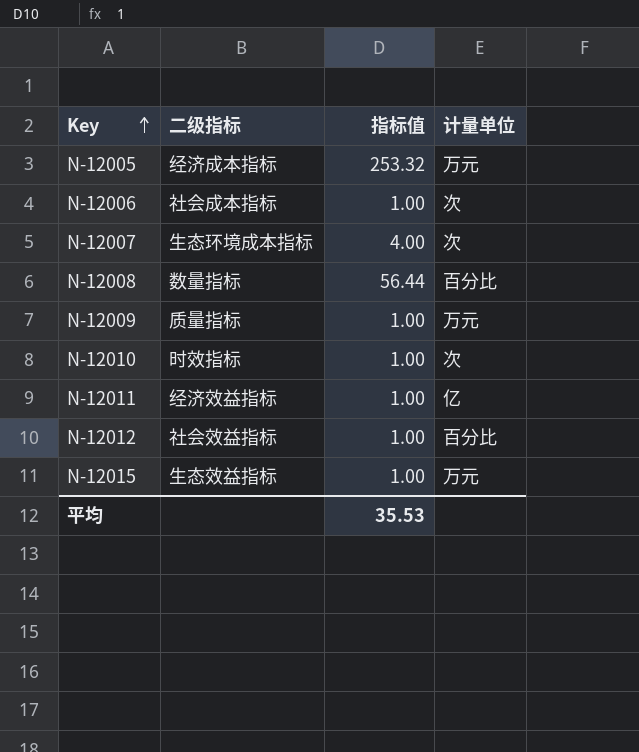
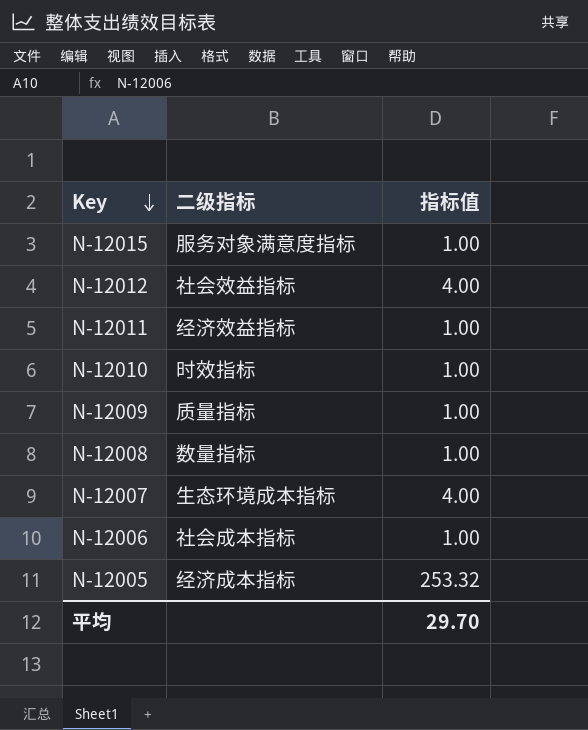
row order: Key ascending -> Key descending
column 计量单位 | position: 4 -> none
N-12015 | 二级指标: 生态效益指标 -> 服务对象满意度指标
N-12012 | 指标值: 1.00 -> 4.00
N-12008 | 指标值: 56.44 -> 1.00
平均 | 指标值: 35.53 -> 29.70

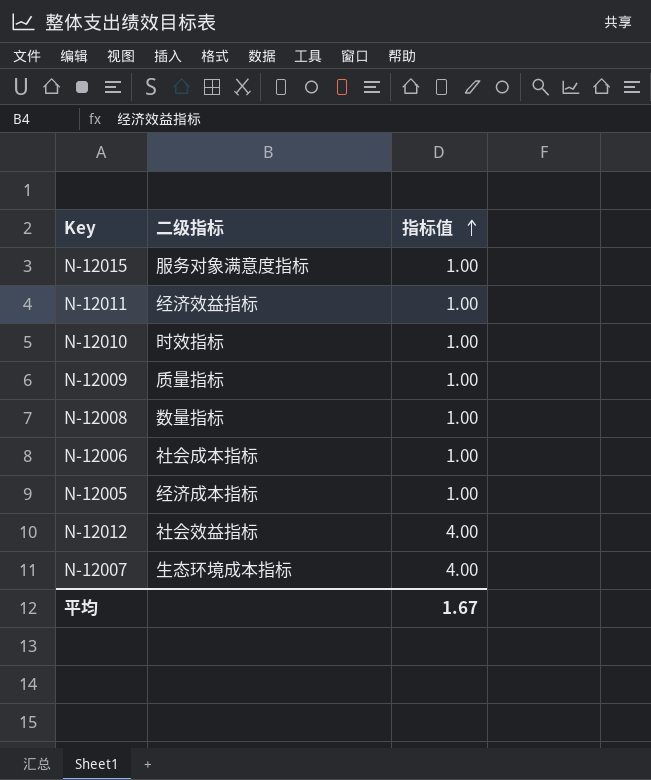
row order: Key descending -> 指标值 ascending
N-12005 | 指标值: 253.32 -> 1.00
平均 | 指标值: 29.70 -> 1.67

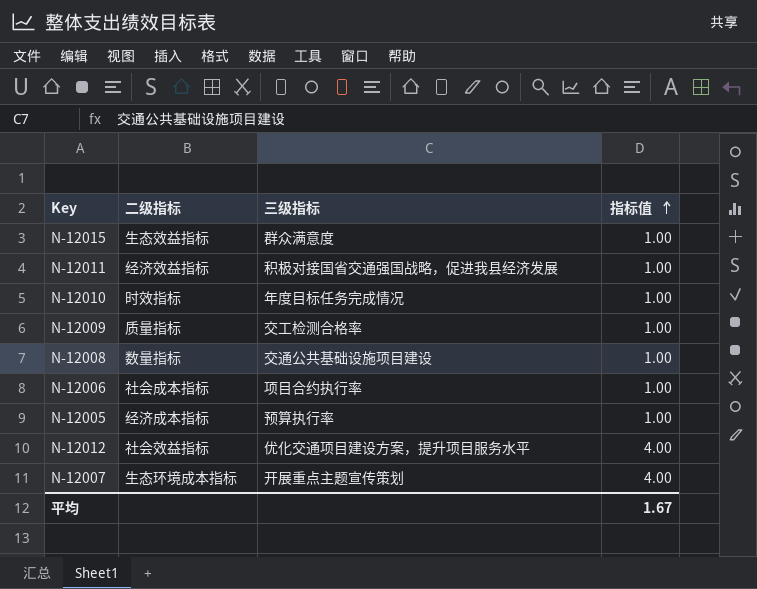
column 三级指标 | position: none -> 3
N-12015 | 二级指标: 服务对象满意度指标 -> 生态效益指标

